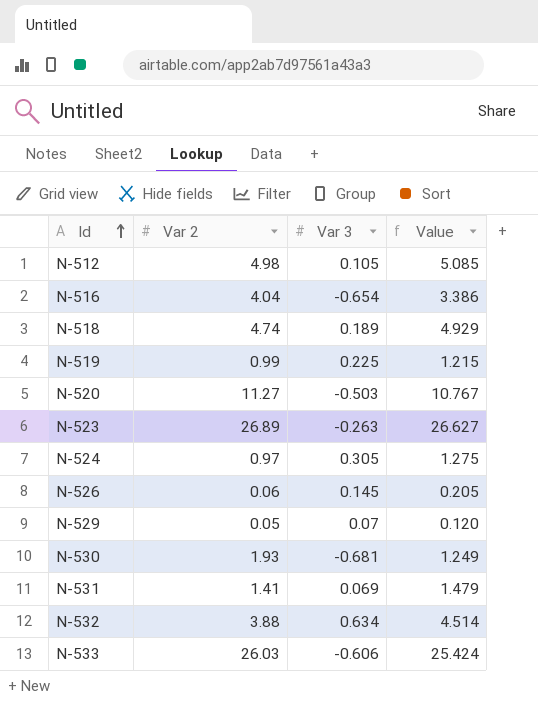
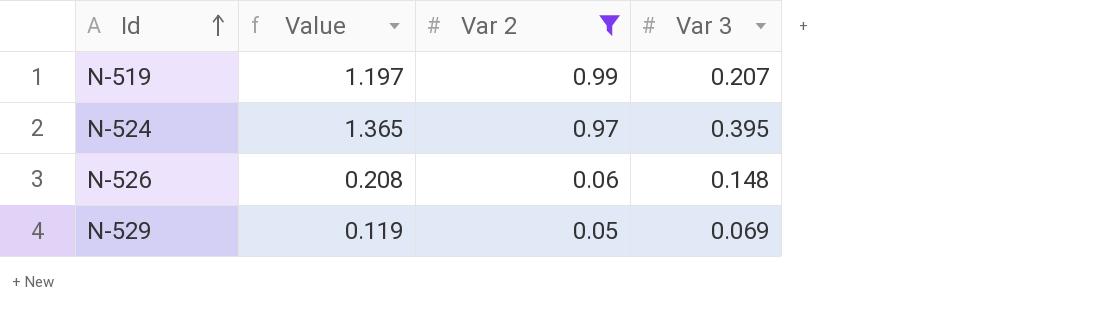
filter: none -> Var 2 <= 0.99
column Value | position: 4 -> 2
N-519 | Value: 1.215 -> 1.197
N-519 | Var 3: 0.225 -> 0.207
N-524 | Value: 1.275 -> 1.365
N-524 | Var 3: 0.305 -> 0.395
N-526 | Value: 0.205 -> 0.208
N-526 | Var 3: 0.145 -> 0.148
N-529 | Value: 0.120 -> 0.119
N-529 | Var 3: 0.07 -> 0.069

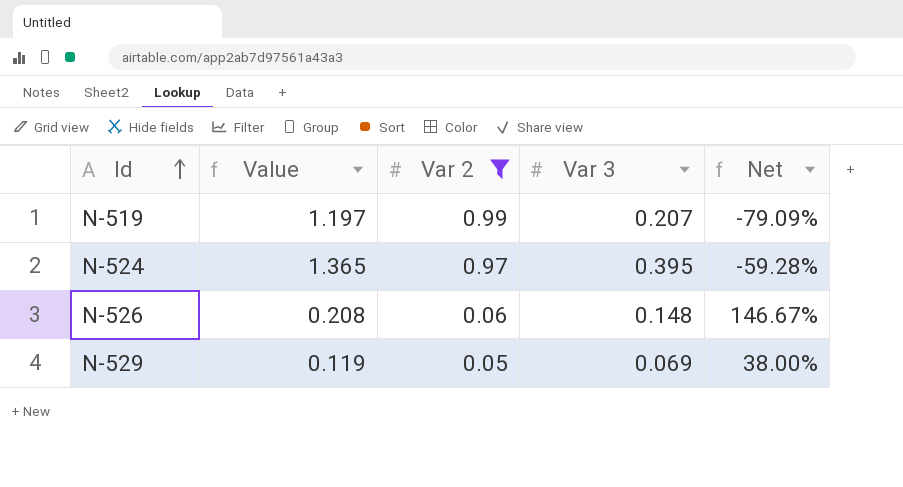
column Net | formula: none -> ([Var 3] - [Var 2]) / [Var 2]

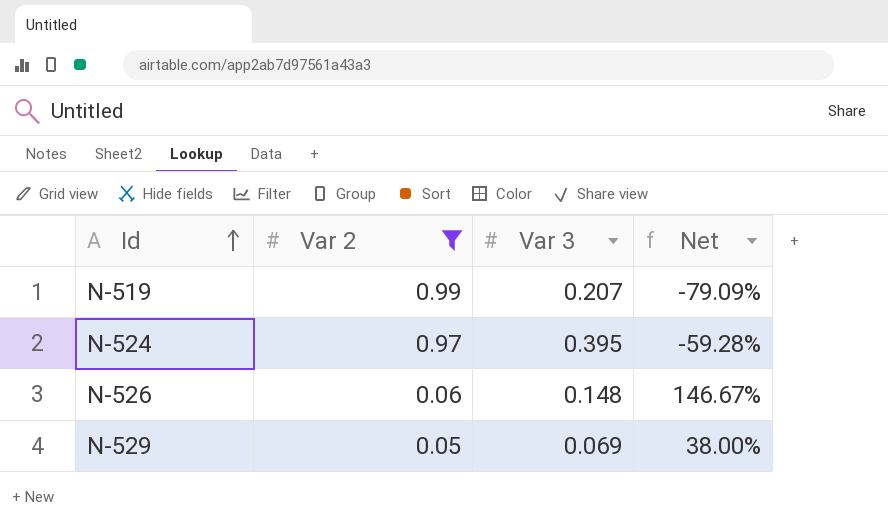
column Value | formula: [Var 2] + [Var 3] -> none

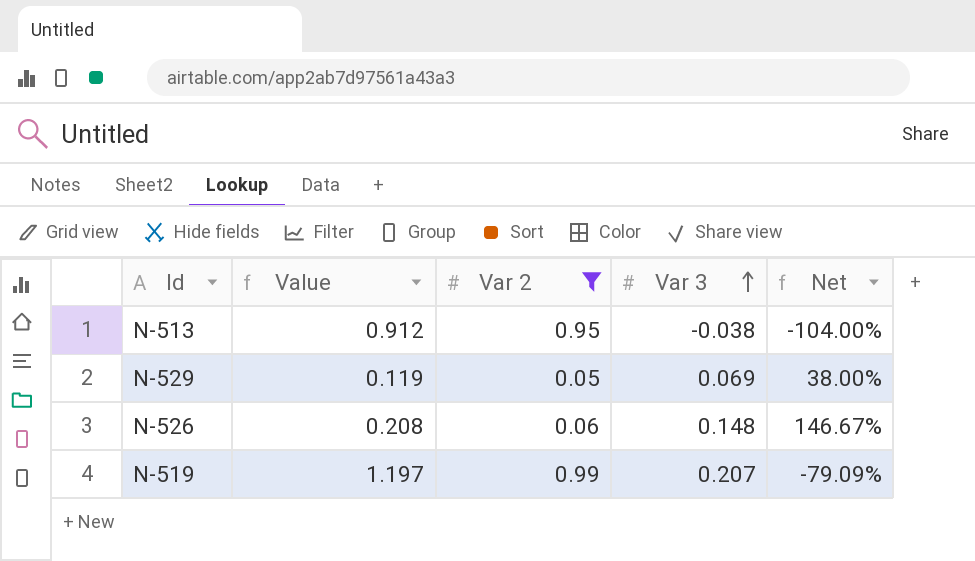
row order: Id ascending -> Var 3 ascending
column Value | formula: none -> [Var 2] + [Var 3]
row N-524: 0.97 | 0.395 | -59.28% -> none
row N-513: none -> 0.912 | 0.95 | -0.038 | -104.00%

